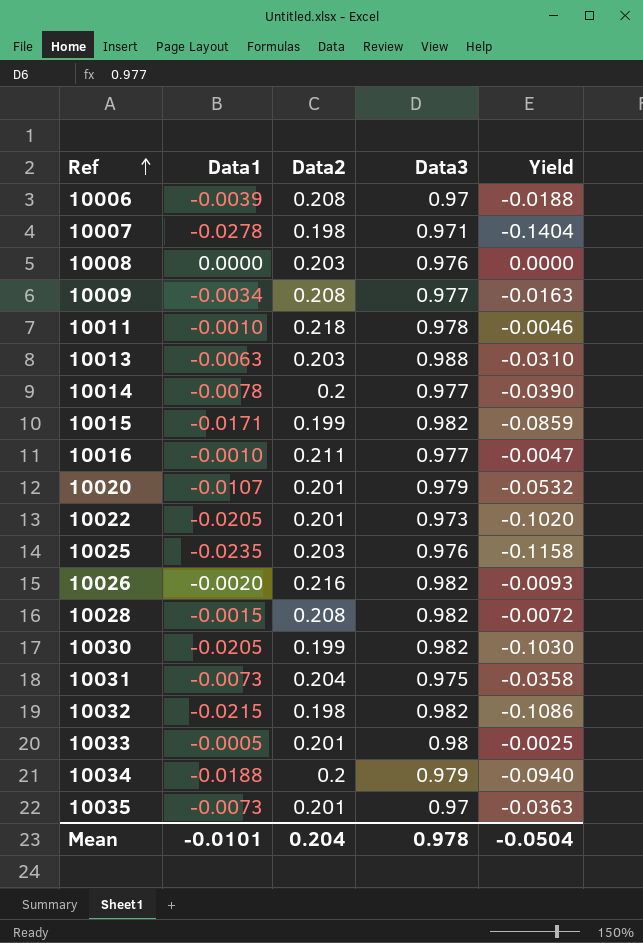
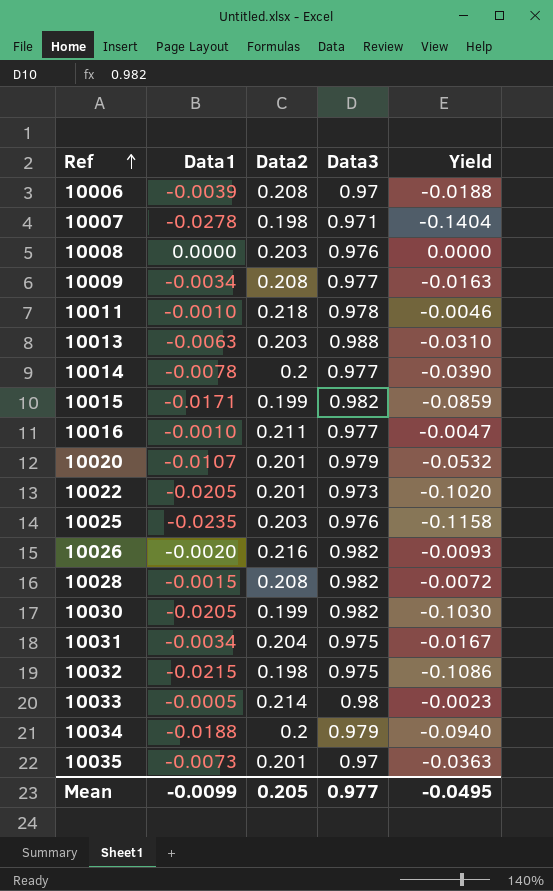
10031 | Data1: -0.0073 -> -0.0034
10031 | Yield: -0.0358 -> -0.0167
10032 | Data3: 0.982 -> 0.975
10033 | Data2: 0.201 -> 0.214
10033 | Yield: -0.0025 -> -0.0023
Mean | Data1: -0.0101 -> -0.0099
Mean | Data2: 0.204 -> 0.205
Mean | Data3: 0.978 -> 0.977
Mean | Yield: -0.0504 -> -0.0495

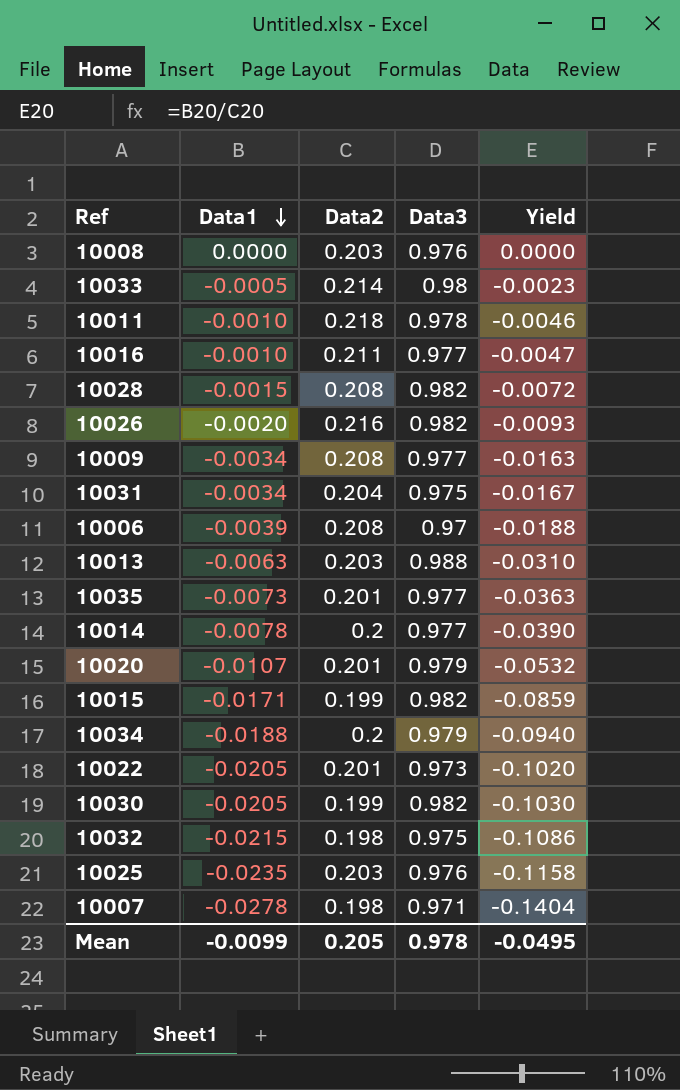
row order: Ref ascending -> Data1 descending
10035 | Data3: 0.97 -> 0.977
Mean | Data3: 0.977 -> 0.978

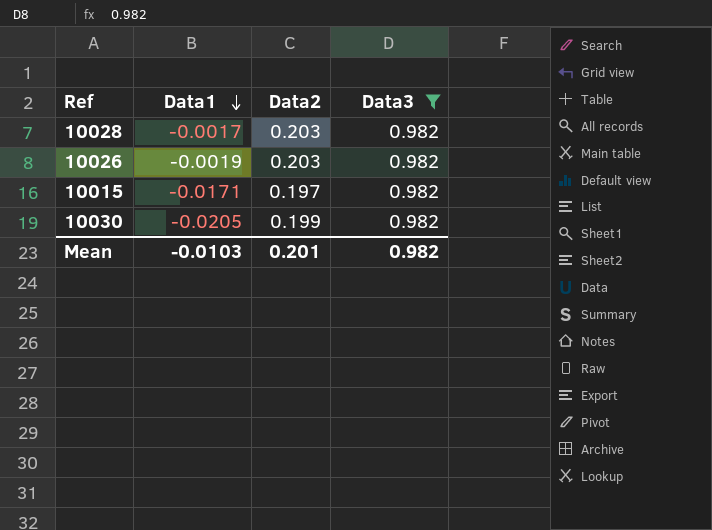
filter: none -> Data3 = 0.982
column Yield | formula: [Data1] / [Data2] -> none
10028 | Data1: -0.0015 -> -0.0017
10028 | Data2: 0.208 -> 0.203
10026 | Data1: -0.0020 -> -0.0019
10026 | Data2: 0.216 -> 0.203
10015 | Data2: 0.199 -> 0.197
Mean | Data1: -0.0099 -> -0.0103
Mean | Data2: 0.205 -> 0.201
Mean | Data3: 0.978 -> 0.982

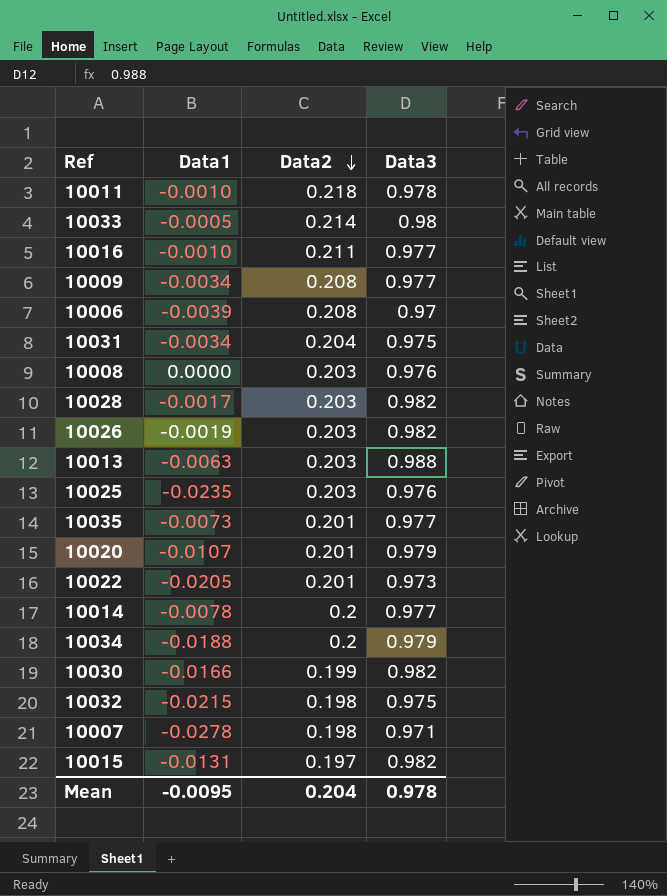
filter: Data3 = 0.982 -> none
row order: Data1 descending -> Data2 descending
10030 | Data1: -0.0205 -> -0.0166
10015 | Data1: -0.0171 -> -0.0131
Mean | Data1: -0.0103 -> -0.0095
Mean | Data2: 0.201 -> 0.204
Mean | Data3: 0.982 -> 0.978

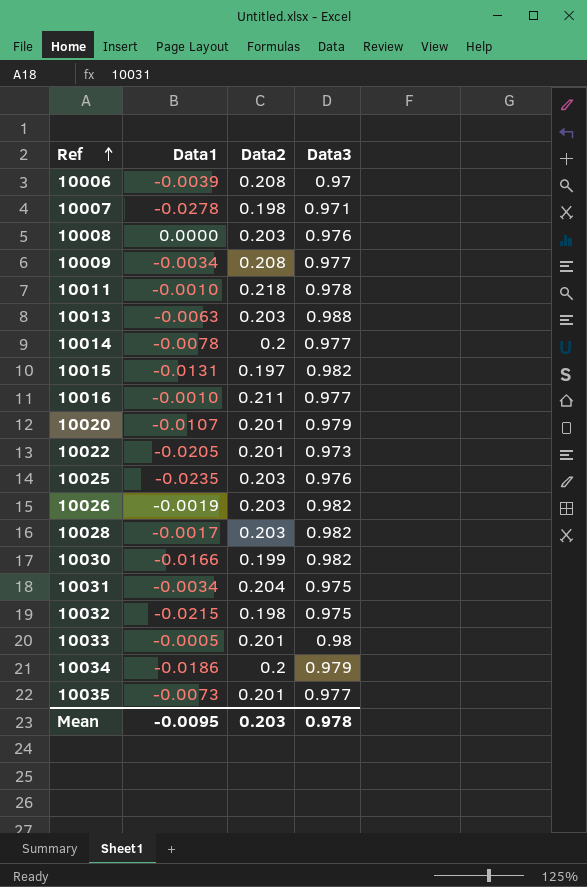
row order: Data2 descending -> Ref ascending
10033 | Data2: 0.214 -> 0.201
10034 | Data1: -0.0188 -> -0.0186
Mean | Data2: 0.204 -> 0.203

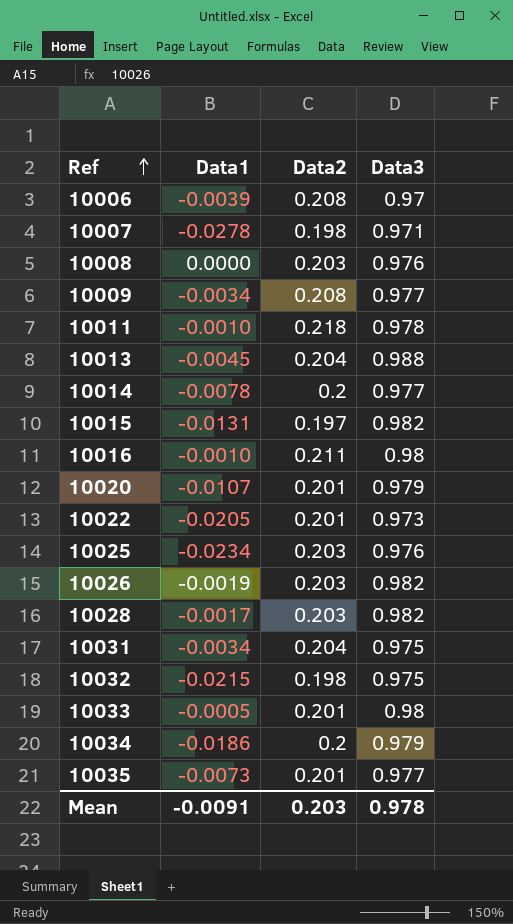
row 10030: -0.0166 | 0.199 | 0.982 -> none
10013 | Data1: -0.0063 -> -0.0045
10013 | Data2: 0.203 -> 0.204
10016 | Data3: 0.977 -> 0.98
10025 | Data1: -0.0235 -> -0.0234
Mean | Data1: -0.0095 -> -0.0091

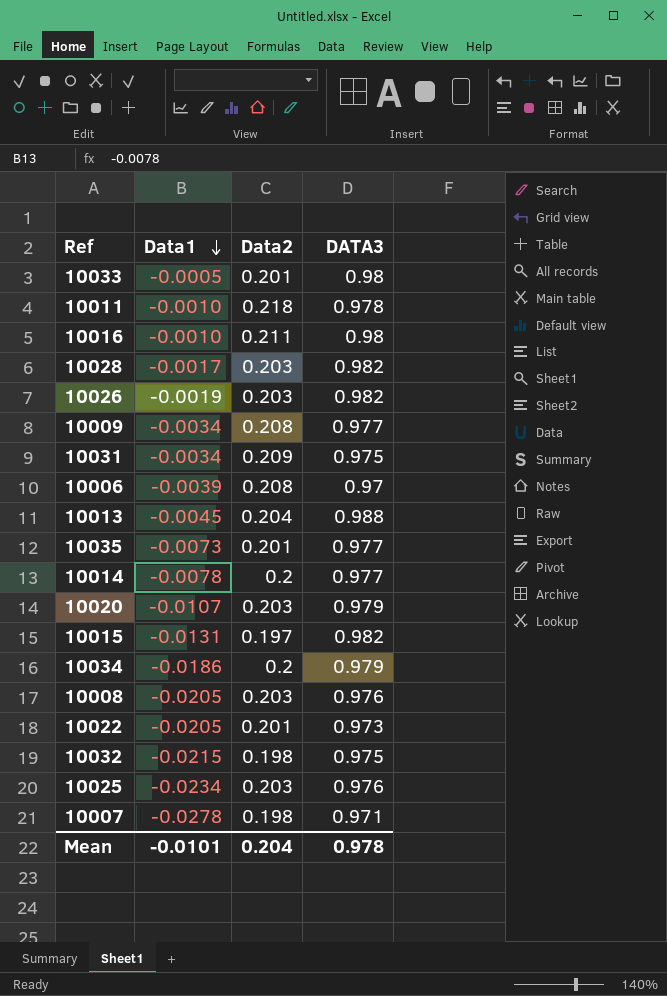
row order: Ref ascending -> Data1 descending
column name: Data3 -> DATA3
10031 | Data2: 0.204 -> 0.209
10020 | Data2: 0.201 -> 0.203
10008 | Data1: 0.0000 -> -0.0205
Mean | Data1: -0.0091 -> -0.0101
Mean | Data2: 0.203 -> 0.204

